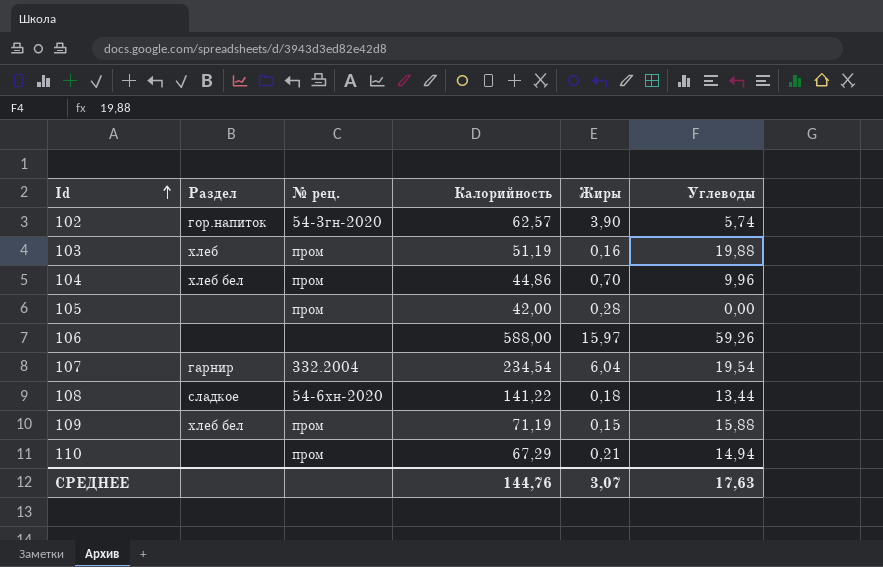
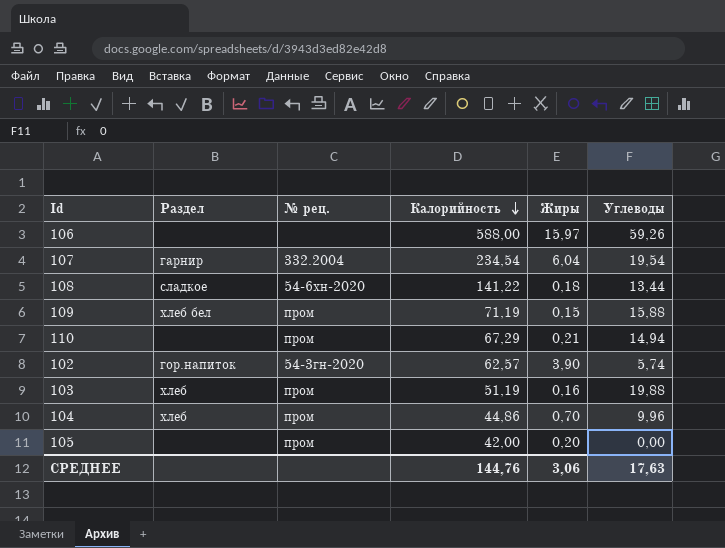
row order: Id ascending -> Калорийность descending
104 | Раздел: хлеб бел -> хлеб
105 | Жиры: 0,28 -> 0,20
СРЕДНЕЕ | Жиры: 3,07 -> 3,06

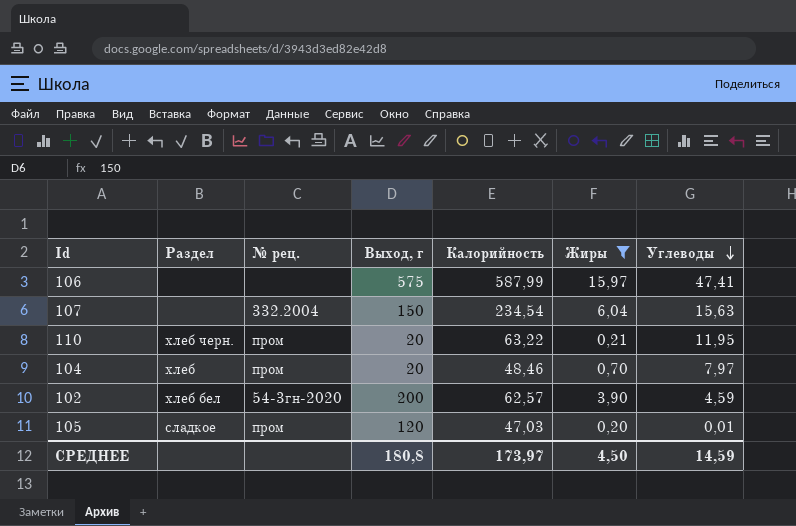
filter: none -> Жиры >= 0,20
row order: Калорийность descending -> Углеводы descending
column Выход, г | position: none -> 4
106 | Калорийность: 588,00 -> 587,99
106 | Углеводы: 59,26 -> 47,41
107 | Раздел: гарнир -> none
107 | Углеводы: 19,54 -> 15,63
110 | Раздел: none -> хлеб черн.
110 | Калорийность: 67,29 -> 63,22
110 | Углеводы: 14,94 -> 11,95
104 | Калорийность: 44,86 -> 48,46
104 | Углеводы: 9,96 -> 7,97
102 | Раздел: гор.напиток -> хлеб бел
102 | Углеводы: 5,74 -> 4,59
105 | Раздел: none -> сладкое
105 | Калорийность: 42,00 -> 47,03
105 | Углеводы: 0,00 -> 0,01
СРЕДНЕЕ | Калорийность: 144,76 -> 173,97
СРЕДНЕЕ | Жиры: 3,06 -> 4,50
СРЕДНЕЕ | Углеводы: 17,63 -> 14,59

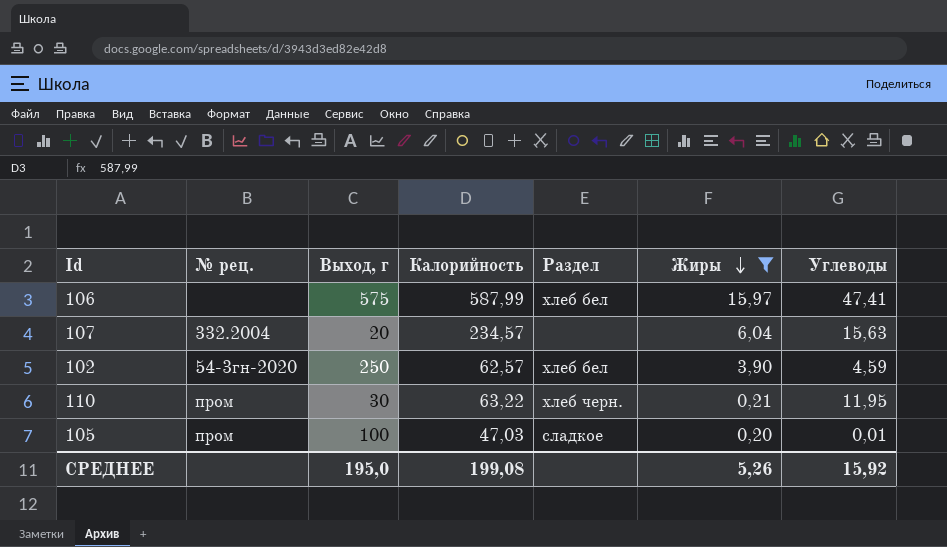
row order: Углеводы descending -> Жиры descending
column Раздел | position: 2 -> 5
row 104: хлеб | пром | 20 | 48,46 | 0,70 | 7,97 -> none
106 | Раздел: none -> хлеб бел
107 | Выход, г: 150 -> 20
107 | Калорийность: 234,54 -> 234,57
102 | Выход, г: 200 -> 250
110 | Выход, г: 20 -> 30
105 | Выход, г: 120 -> 100
СРЕДНЕЕ | Выход, г: 180,8 -> 195,0
СРЕДНЕЕ | Калорийность: 173,97 -> 199,08
СРЕДНЕЕ | Жиры: 4,50 -> 5,26
СРЕДНЕЕ | Углеводы: 14,59 -> 15,92

